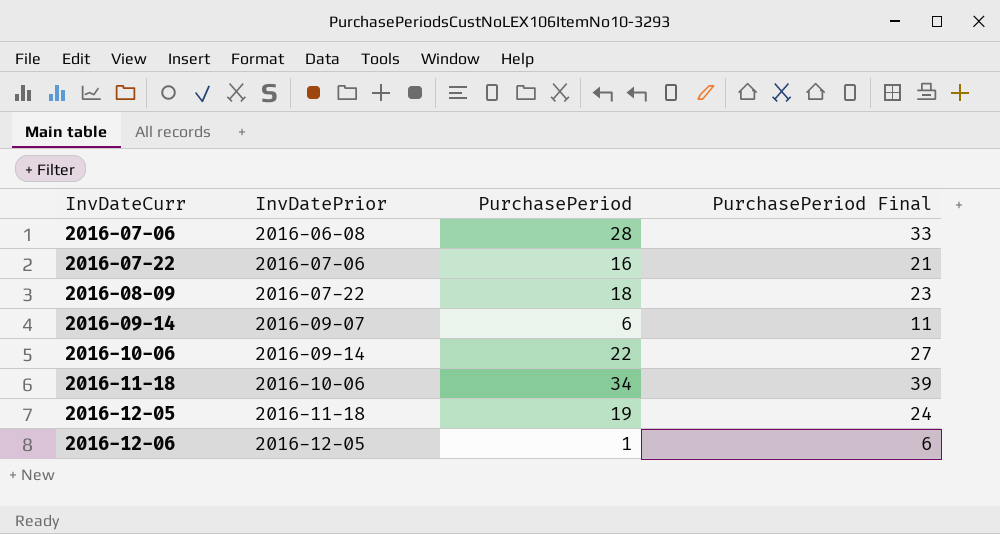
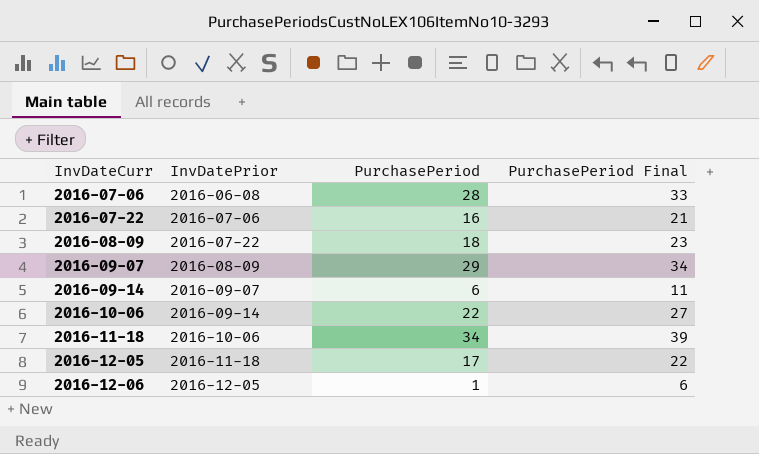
row 2016-09-07: none -> 2016-08-09 | 29 | 34
2016-12-05 | PurchasePeriod: 19 -> 17
2016-12-05 | PurchasePeriod Final: 24 -> 22

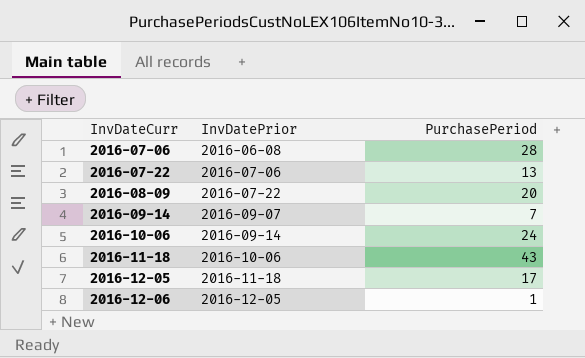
column PurchasePeriod Final | formula: [PurchasePeriod] + 5 -> none
row 2016-09-07: 2016-08-09 | 29 | 34 -> none
2016-07-22 | PurchasePeriod: 16 -> 13
2016-08-09 | PurchasePeriod: 18 -> 20
2016-09-14 | PurchasePeriod: 6 -> 7
2016-10-06 | PurchasePeriod: 22 -> 24
2016-11-18 | PurchasePeriod: 34 -> 43

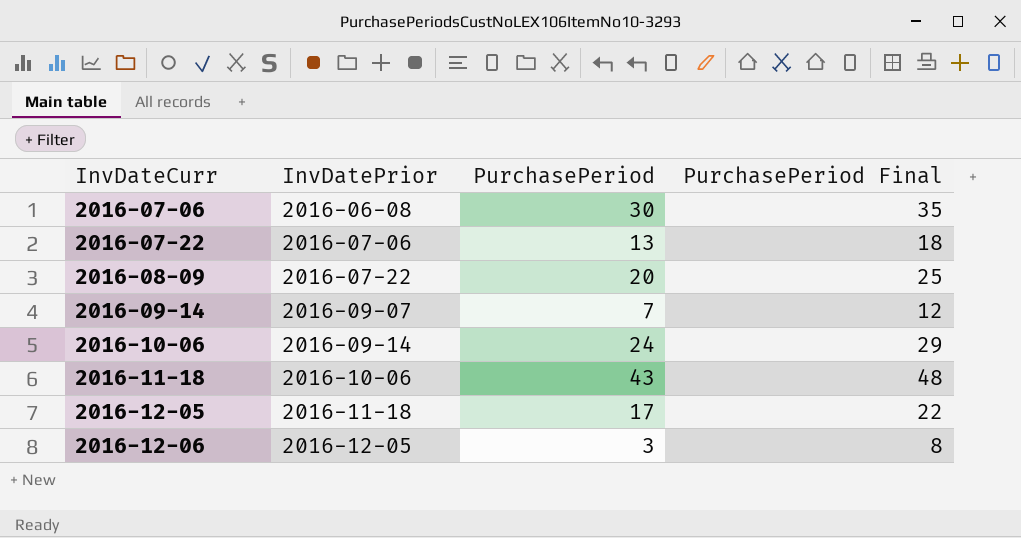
column PurchasePeriod Final | formula: none -> [PurchasePeriod] + 5
2016-07-06 | PurchasePeriod: 28 -> 30
2016-12-06 | PurchasePeriod: 1 -> 3

